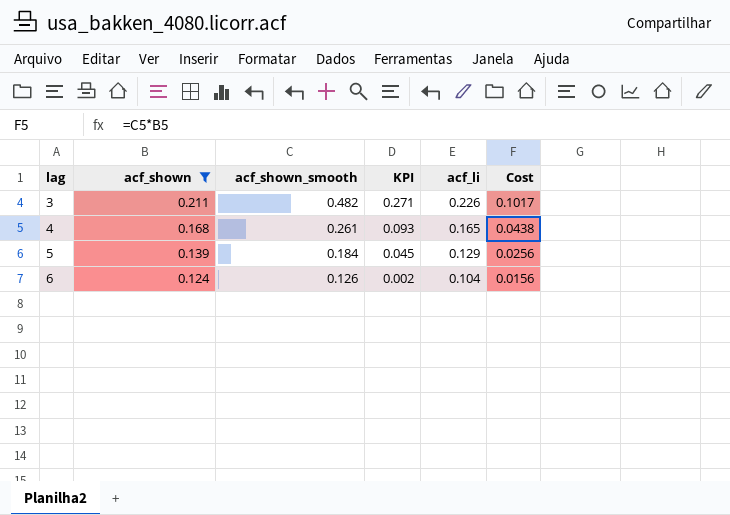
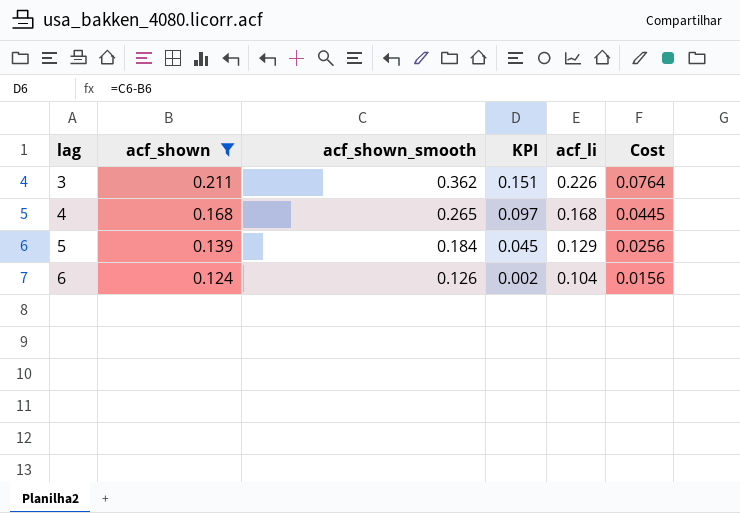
3 | acf_shown_smooth: 0.482 -> 0.362
3 | KPI: 0.271 -> 0.151
3 | Cost: 0.1017 -> 0.0764
4 | acf_shown_smooth: 0.261 -> 0.265
4 | KPI: 0.093 -> 0.097
4 | acf_li: 0.165 -> 0.168
4 | Cost: 0.0438 -> 0.0445

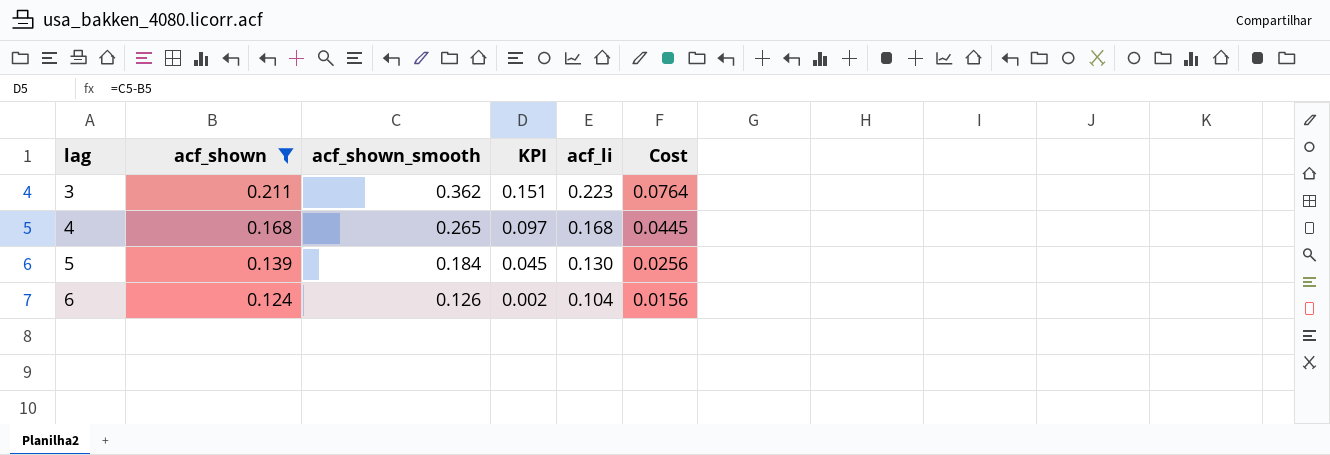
3 | acf_li: 0.226 -> 0.223
5 | acf_li: 0.129 -> 0.130

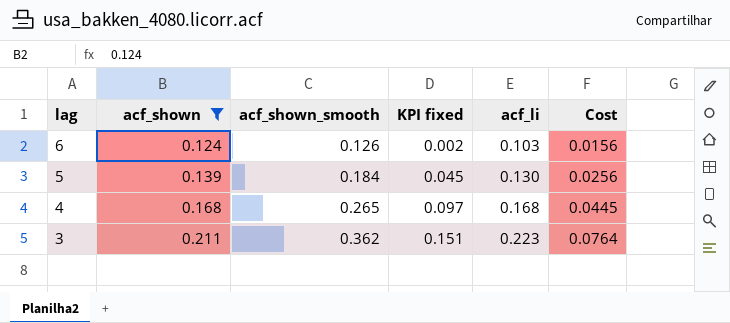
row order: lag ascending -> lag descending
column name: KPI -> KPI fixed
6 | acf_li: 0.104 -> 0.103

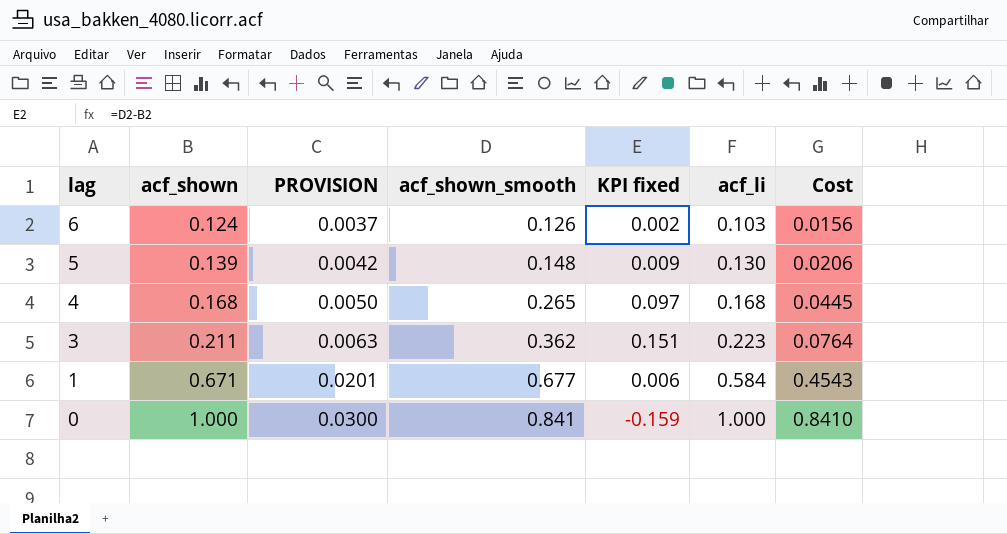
filter: acf_shown <= 0.211 -> none
column PROVISION | formula: none -> [acf_shown] * 0.03
5 | acf_shown_smooth: 0.184 -> 0.148
5 | KPI fixed: 0.045 -> 0.009
5 | Cost: 0.0256 -> 0.0206

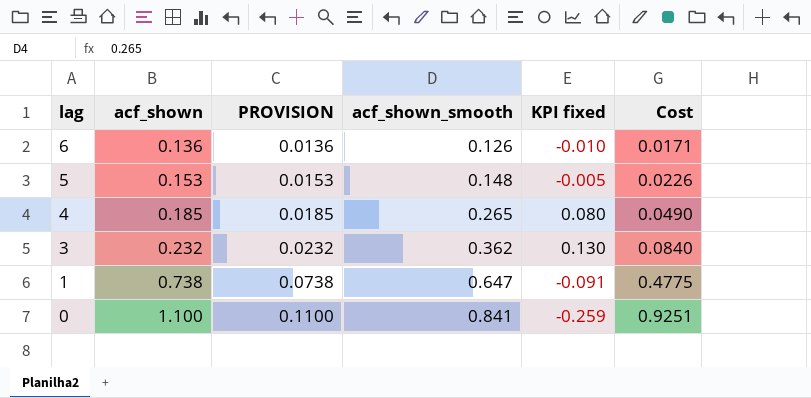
column acf_li | position: 6 -> none
column PROVISION | formula: [acf_shown] * 0.03 -> [acf_shown] * 0.1
6 | acf_shown: 0.124 -> 0.136
6 | KPI fixed: 0.002 -> -0.010
6 | Cost: 0.0156 -> 0.0171
5 | acf_shown: 0.139 -> 0.153
5 | KPI fixed: 0.009 -> -0.005
5 | Cost: 0.0206 -> 0.0226
4 | acf_shown: 0.168 -> 0.185
4 | KPI fixed: 0.097 -> 0.080
4 | Cost: 0.0445 -> 0.0490
3 | acf_shown: 0.211 -> 0.232
3 | KPI fixed: 0.151 -> 0.130
3 | Cost: 0.0764 -> 0.0840
1 | acf_shown: 0.671 -> 0.738
1 | acf_shown_smooth: 0.677 -> 0.647
1 | KPI fixed: 0.006 -> -0.091
1 | Cost: 0.4543 -> 0.4775
0 | acf_shown: 1.000 -> 1.100
0 | KPI fixed: -0.159 -> -0.259
0 | Cost: 0.8410 -> 0.9251

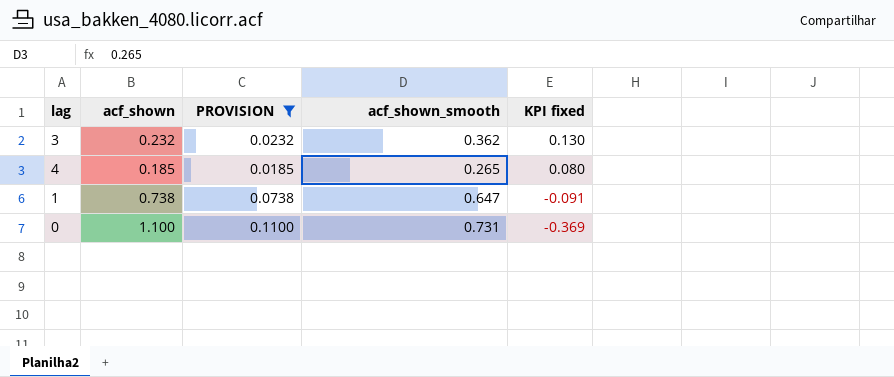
filter: none -> PROVISION >= 0.0185
row order: lag descending -> KPI fixed descending
column Cost | formula: [acf_shown] * [acf_shown_smooth] -> none
0 | acf_shown_smooth: 0.841 -> 0.731
0 | KPI fixed: -0.259 -> -0.369

